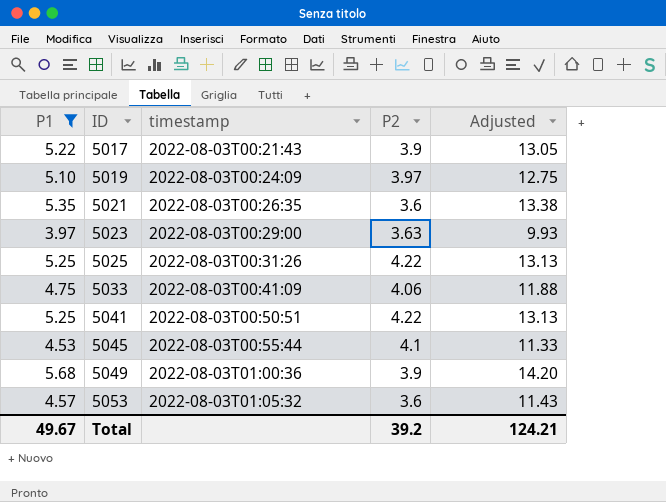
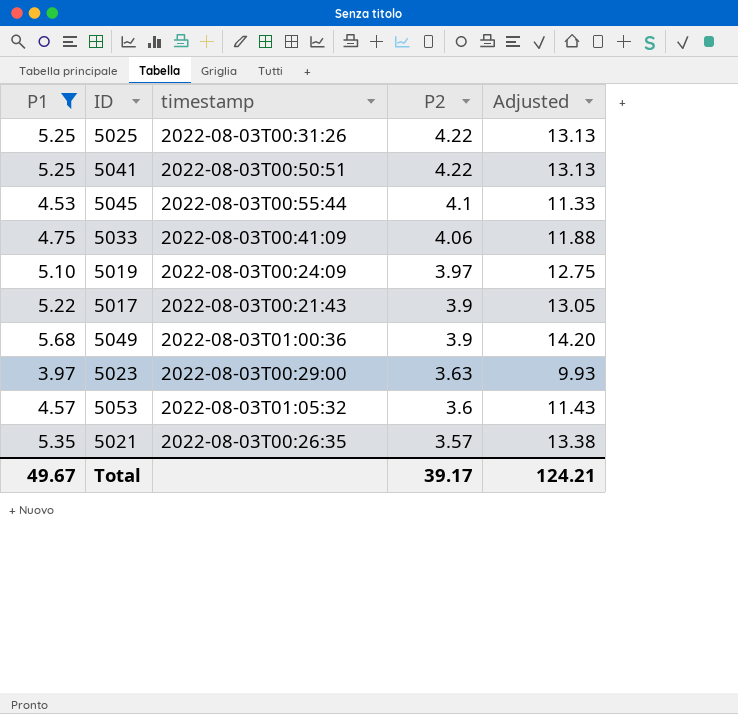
row order: ID ascending -> P2 descending
5021 | P2: 3.6 -> 3.57
Total | P2: 39.2 -> 39.17

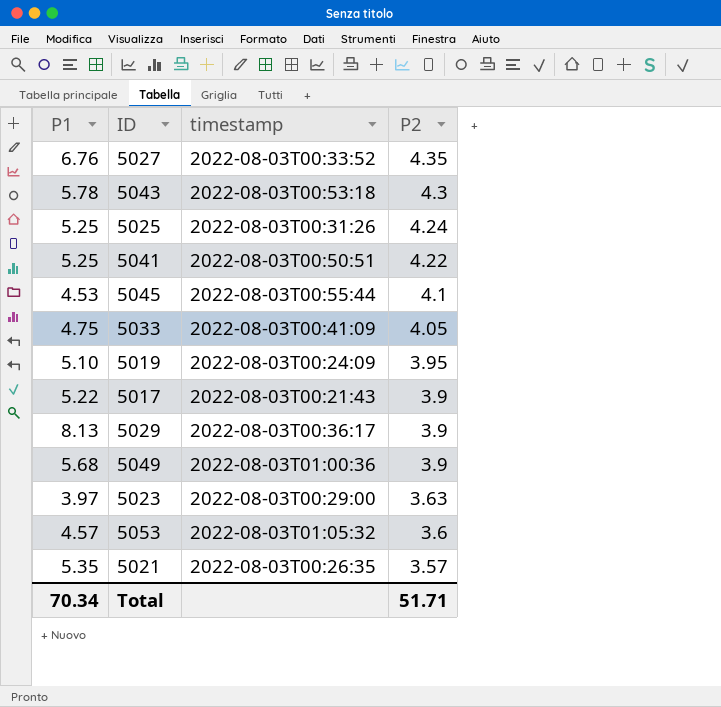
filter: P1 <= 5.68 -> none
column Adjusted | formula: [P1] * 2.5 -> none
5025 | P2: 4.22 -> 4.24
5033 | P2: 4.06 -> 4.05
5019 | P2: 3.97 -> 3.95
Total | P1: 49.67 -> 70.34
Total | P2: 39.17 -> 51.71

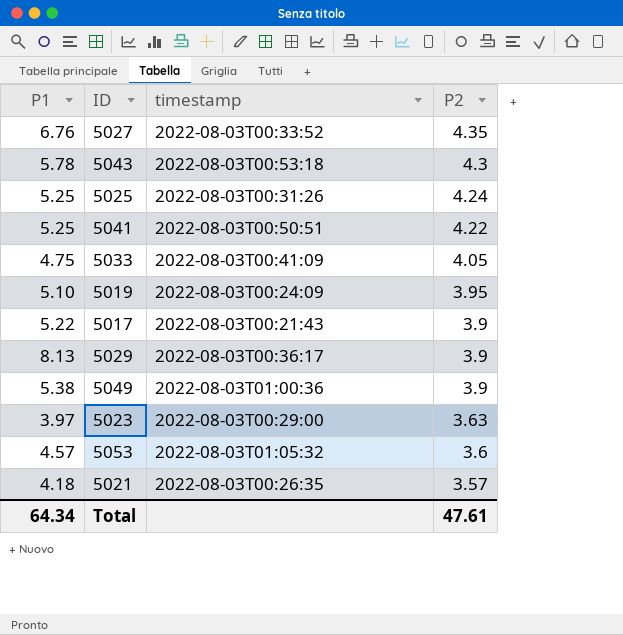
row 5045: 4.53 | 2022-08-03T00:55:44 | 4.1 -> none
5049 | P1: 5.68 -> 5.38
5021 | P1: 5.35 -> 4.18
Total | P1: 70.34 -> 64.34
Total | P2: 51.71 -> 47.61

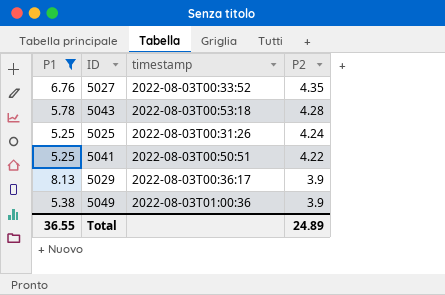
filter: none -> P1 >= 5.25
5043 | P2: 4.3 -> 4.28
Total | P1: 64.34 -> 36.55
Total | P2: 47.61 -> 24.89

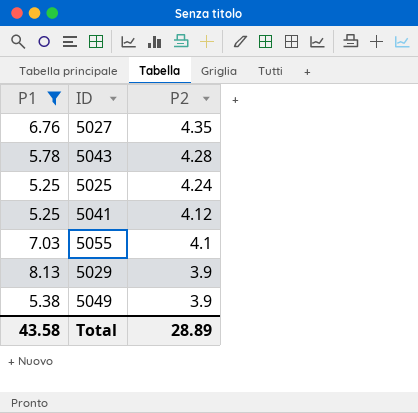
column timestamp | position: 3 -> none
5041 | P2: 4.22 -> 4.12
row 5055: none -> 7.03 | 4.1
Total | P1: 36.55 -> 43.58
Total | P2: 24.89 -> 28.89

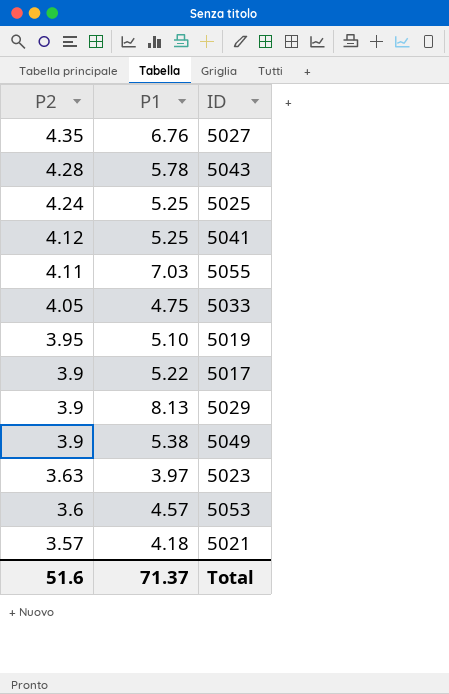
filter: P1 >= 5.25 -> none
column P2 | position: 3 -> 1
5055 | P2: 4.1 -> 4.11
Total | P2: 28.89 -> 51.6
Total | P1: 43.58 -> 71.37

